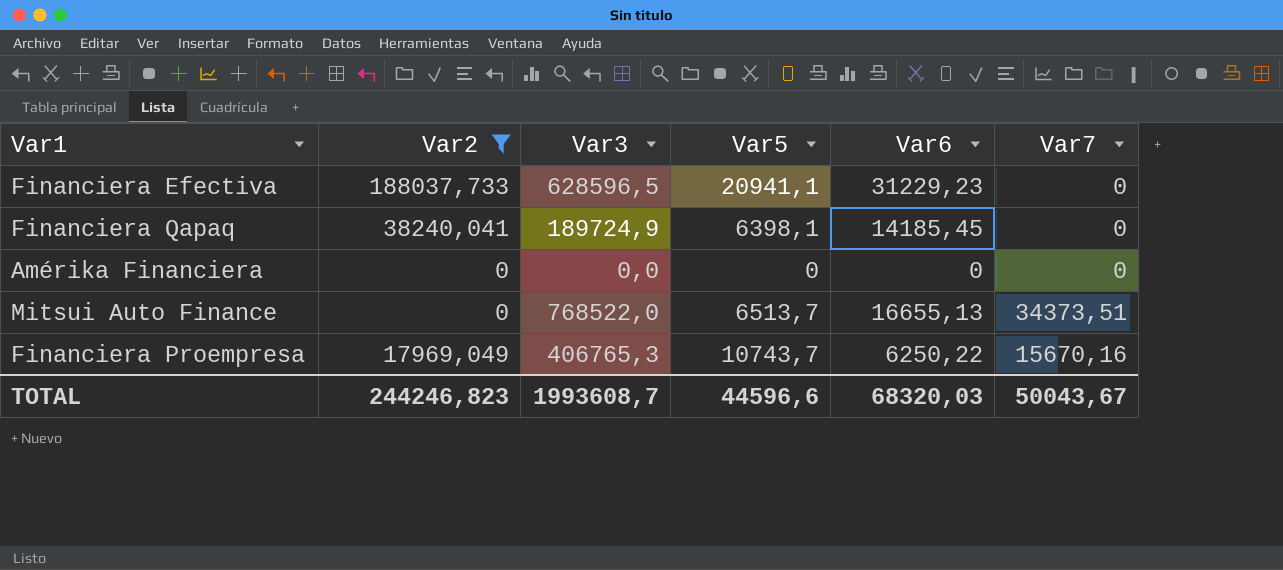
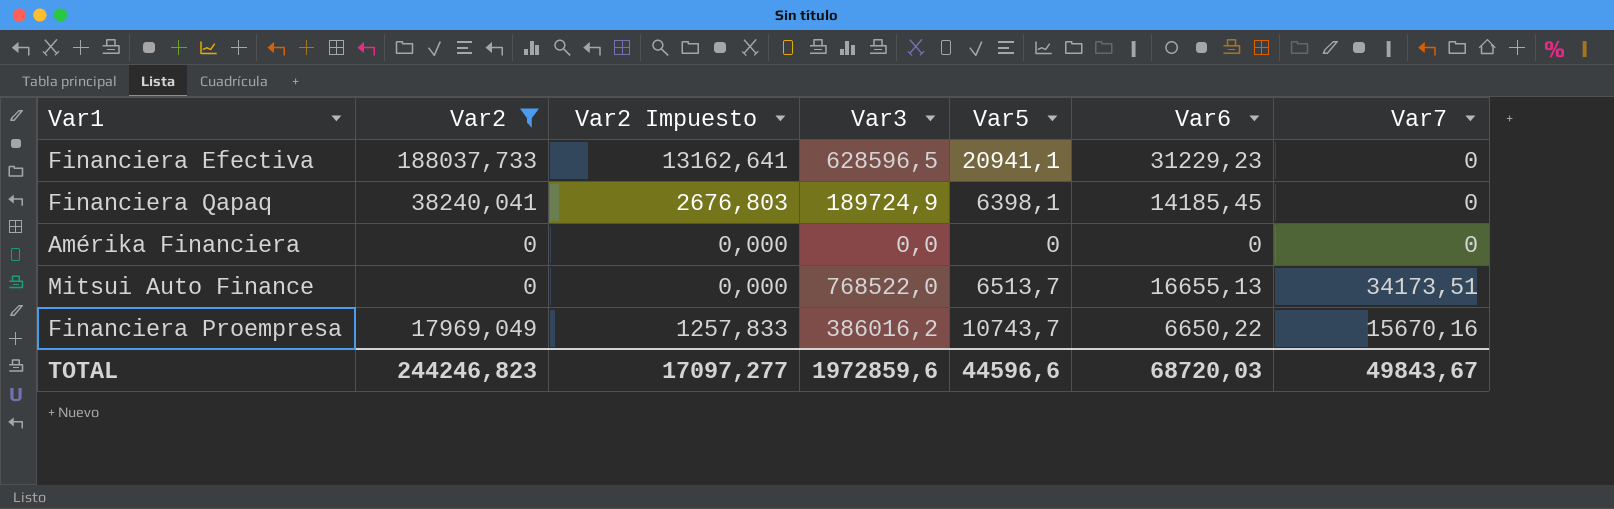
column Var2 Impuesto | formula: none -> [Var2] * 0,07
Mitsui Auto Finance | Var7: 34373,51 -> 34173,51
Financiera Proempresa | Var3: 406765,3 -> 386016,2
Financiera Proempresa | Var6: 6250,22 -> 6650,22
TOTAL | Var3: 1993608,7 -> 1972859,6
TOTAL | Var6: 68320,03 -> 68720,03
TOTAL | Var7: 50043,67 -> 49843,67

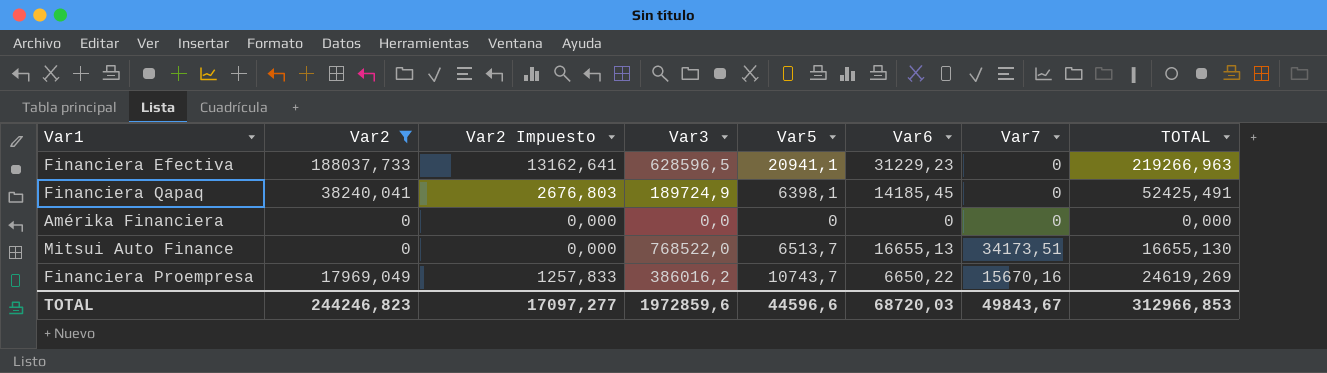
column TOTAL | formula: none -> [Var2] + [Var6]

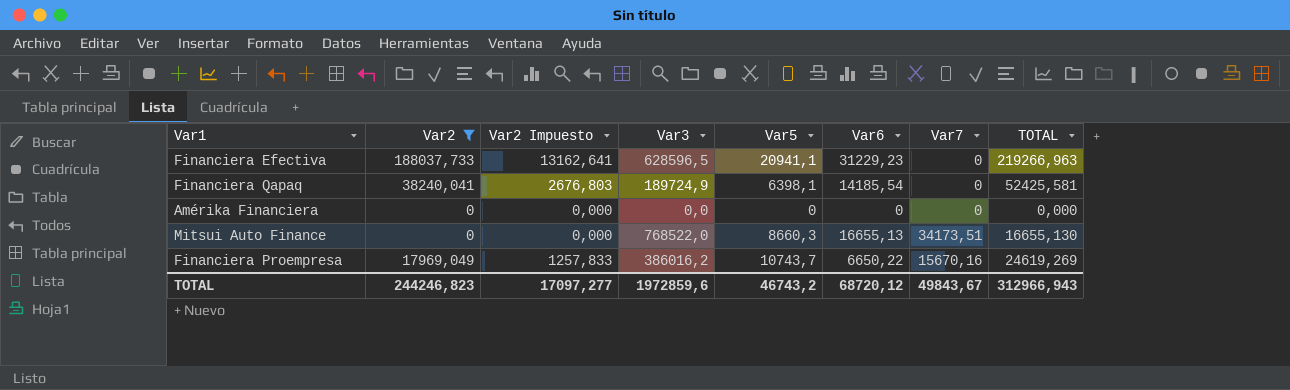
Financiera Qapaq | Var6: 14185,45 -> 14185,54
Financiera Qapaq | TOTAL: 52425,491 -> 52425,581
Mitsui Auto Finance | Var5: 6513,7 -> 8660,3
TOTAL | Var5: 44596,6 -> 46743,2
TOTAL | Var6: 68720,03 -> 68720,12
TOTAL | TOTAL: 312966,853 -> 312966,943

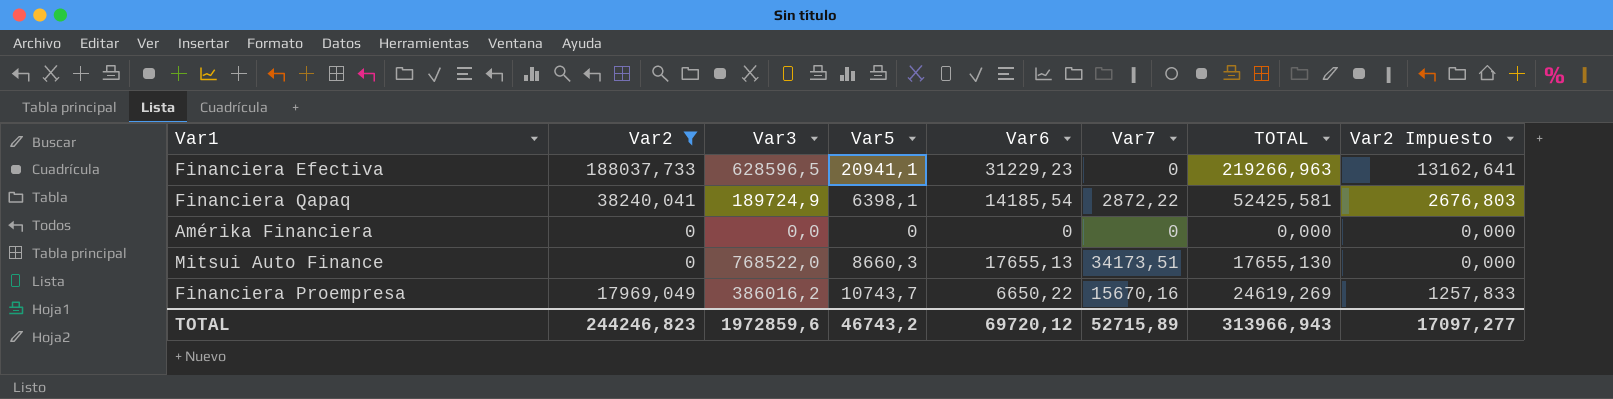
column Var2 Impuesto | position: 3 -> 8
Financiera Qapaq | Var7: 0 -> 2872,22
Mitsui Auto Finance | Var6: 16655,13 -> 17655,13
Mitsui Auto Finance | TOTAL: 16655,130 -> 17655,130
TOTAL | Var6: 68720,12 -> 69720,12
TOTAL | Var7: 49843,67 -> 52715,89
TOTAL | TOTAL: 312966,943 -> 313966,943

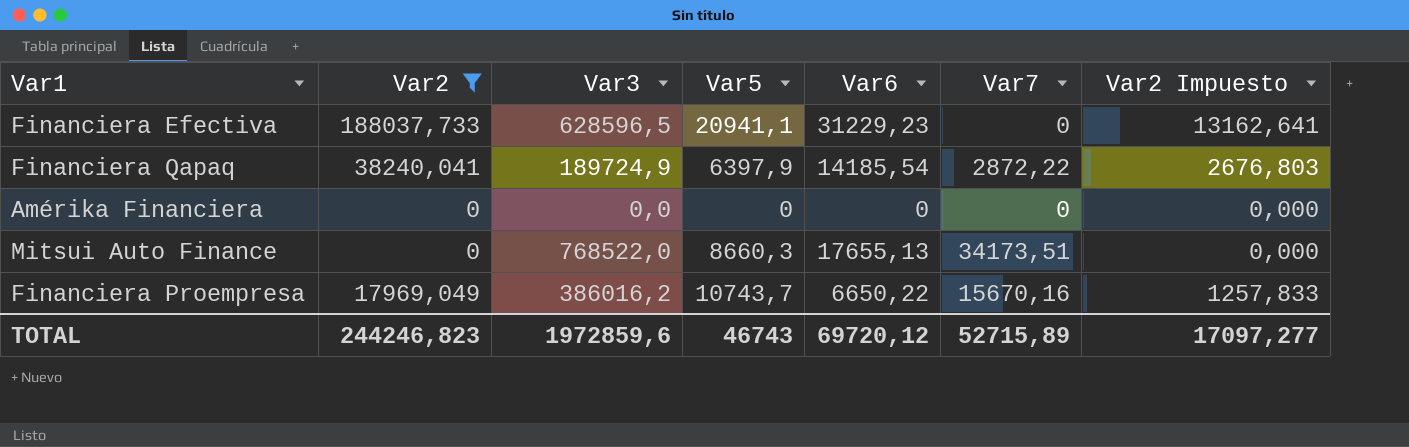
column TOTAL | formula: [Var2] + [Var6] -> none
Financiera Qapaq | Var5: 6398,1 -> 6397,9
TOTAL | Var5: 46743,2 -> 46743

